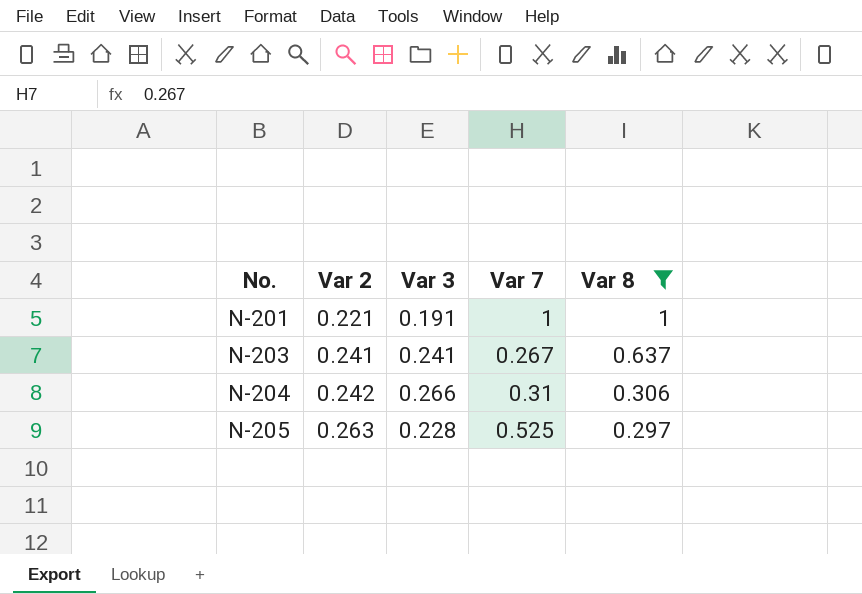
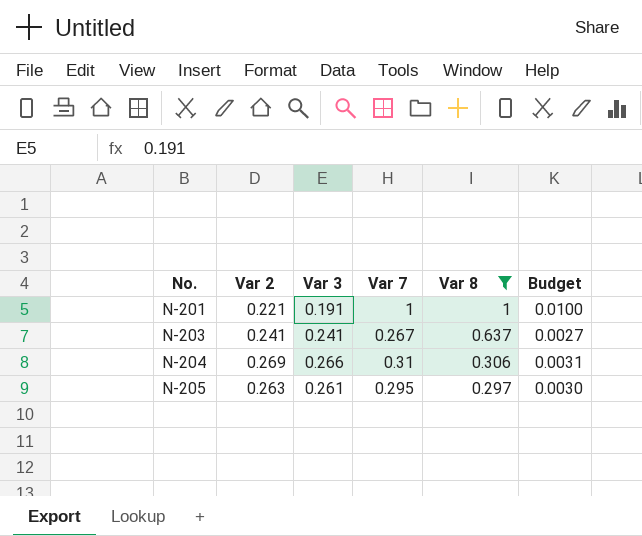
column Budget | formula: none -> [Var 7] * 0.01
N-204 | Var 2: 0.242 -> 0.269
N-205 | Var 3: 0.228 -> 0.261
N-205 | Var 7: 0.525 -> 0.295

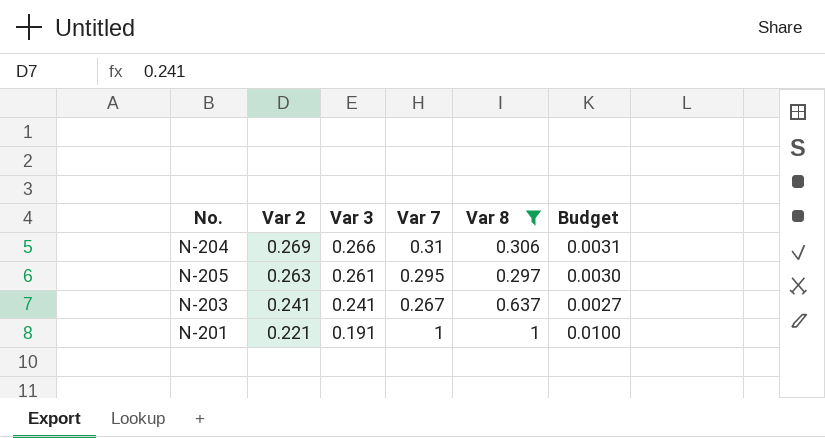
row order: No. ascending -> Var 2 descending

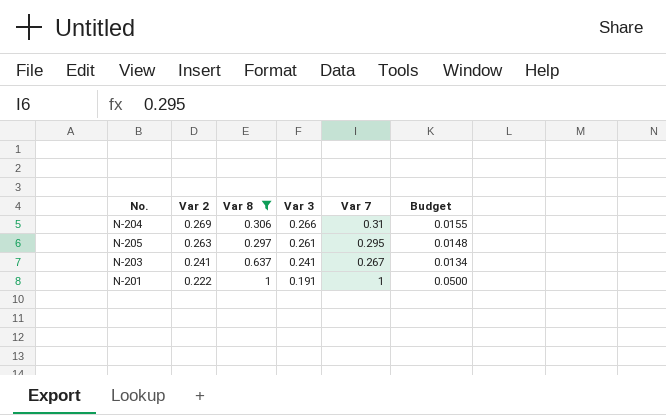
column Var 8 | position: 5 -> 3
column Budget | formula: [Var 7] * 0.01 -> [Var 7] * 0.05
N-201 | Var 2: 0.221 -> 0.222

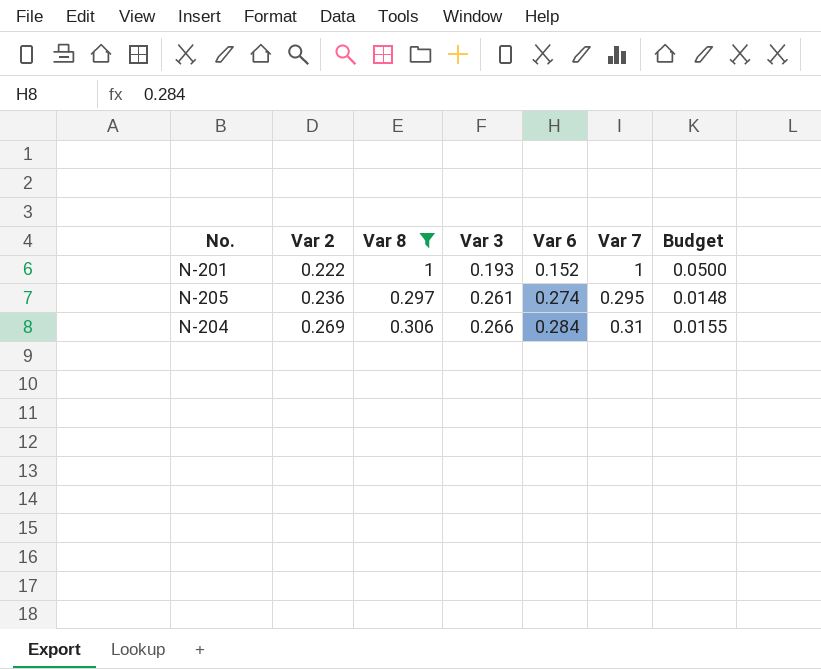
row order: Var 2 descending -> Var 2 ascending
column Var 6 | position: none -> 5
row N-203: 0.241 | 0.637 | 0.241 | 0.267 | 0.0134 -> none
N-201 | Var 3: 0.191 -> 0.193
N-205 | Var 2: 0.263 -> 0.236

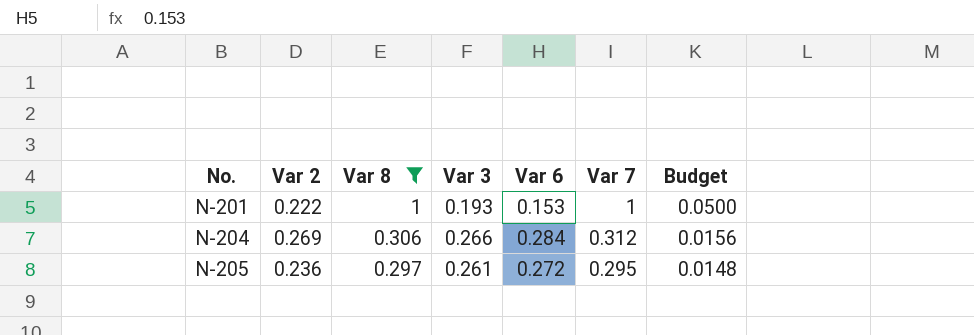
row order: Var 2 ascending -> No. ascending
N-201 | Var 6: 0.152 -> 0.153
N-204 | Var 7: 0.31 -> 0.312
N-204 | Budget: 0.0155 -> 0.0156
N-205 | Var 6: 0.274 -> 0.272

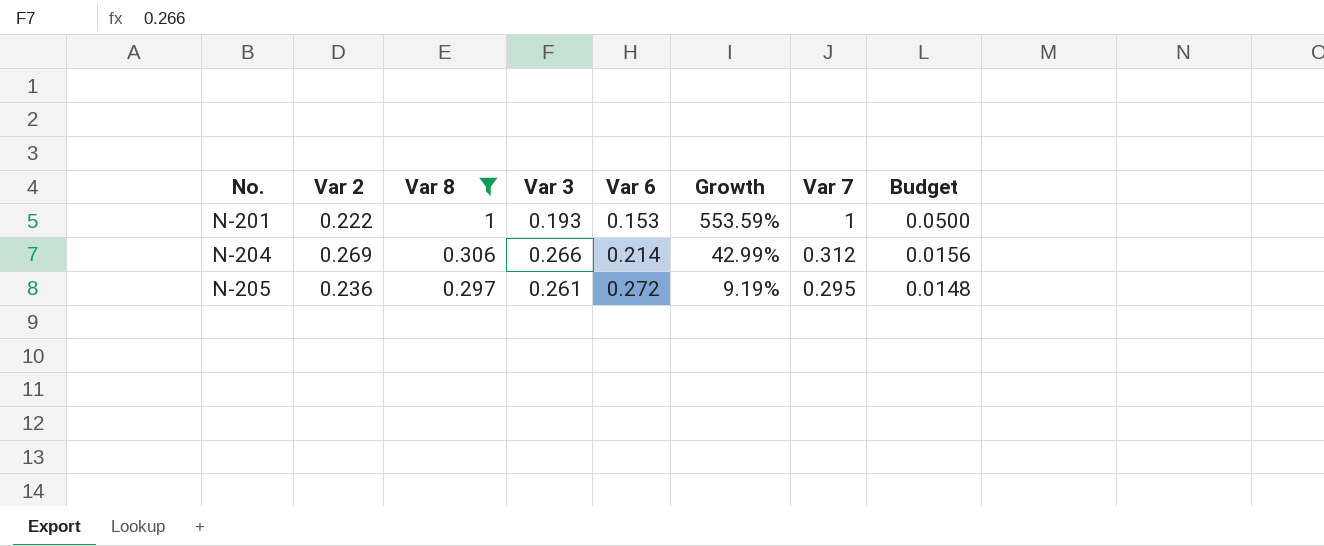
column Growth | formula: none -> ([Var 8] - [Var 6]) / [Var 6]
N-204 | Var 6: 0.284 -> 0.214

